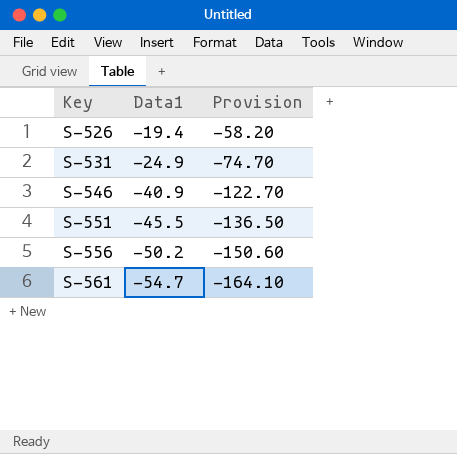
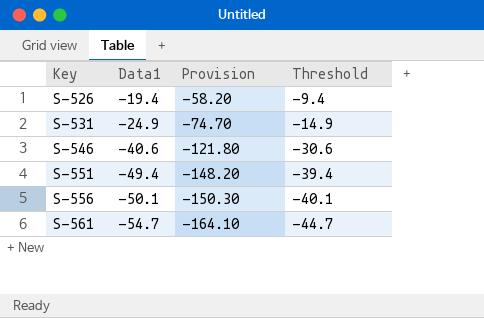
column Threshold | formula: none -> [Data1] + 10
S-546 | Data1: -40.9 -> -40.6
S-546 | Provision: -122.70 -> -121.80
S-551 | Data1: -45.5 -> -49.4
S-551 | Provision: -136.50 -> -148.20
S-556 | Data1: -50.2 -> -50.1
S-556 | Provision: -150.60 -> -150.30

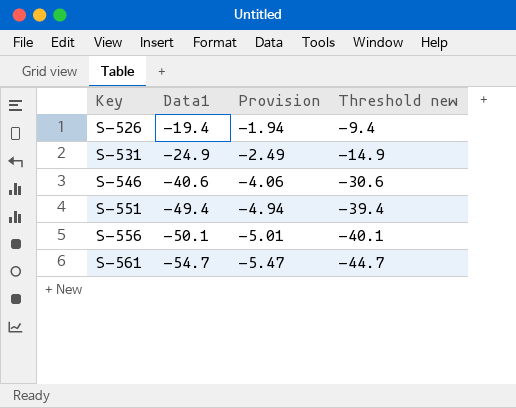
column Provision | formula: [Data1] * 3 -> [Data1] * 0.1
column name: Threshold -> Threshold new

